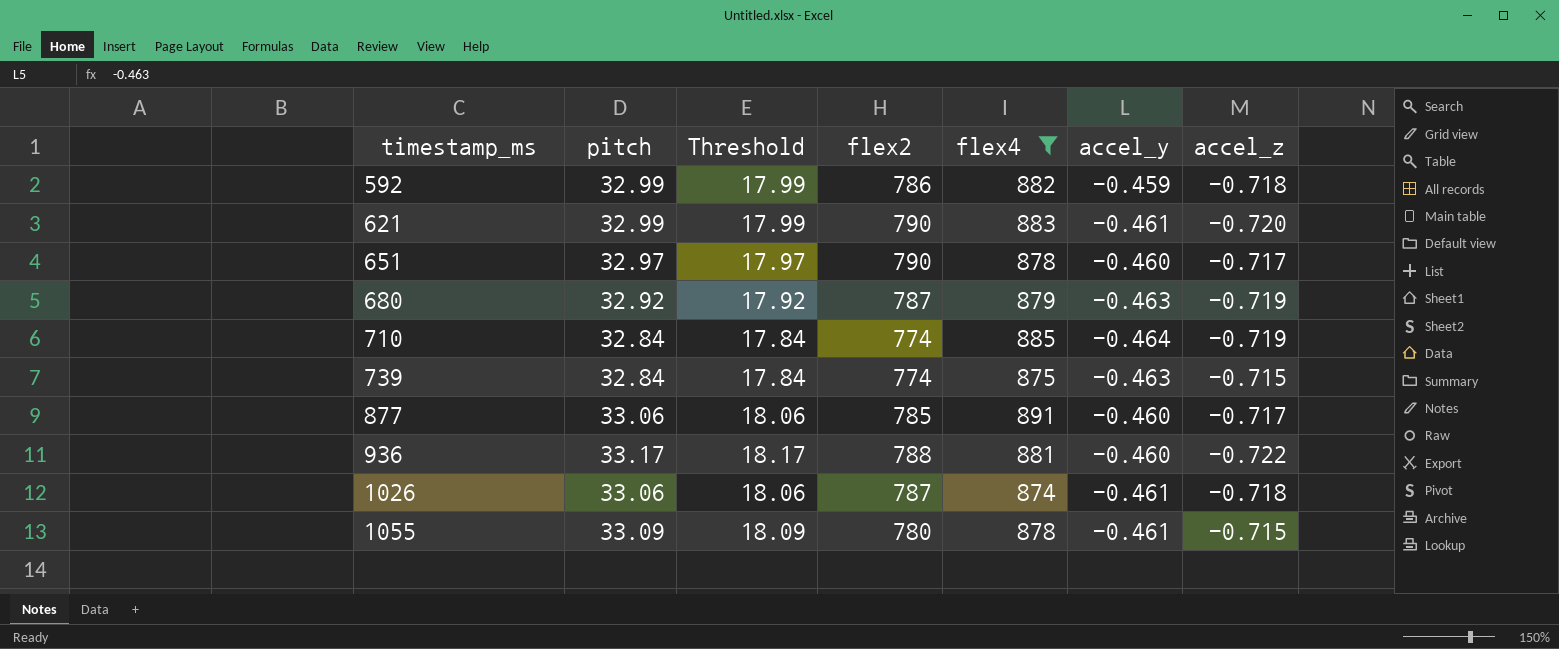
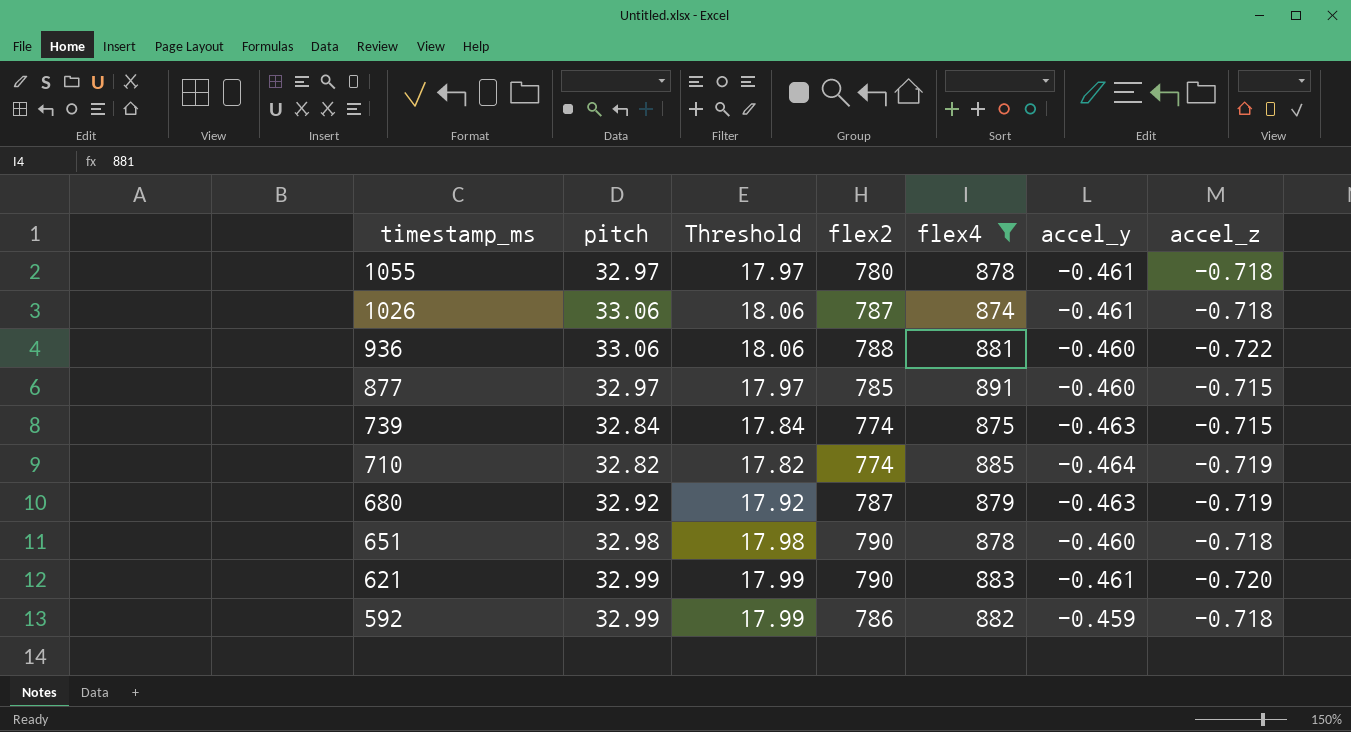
row order: timestamp_ms ascending -> timestamp_ms descending
1055 | pitch: 33.09 -> 32.97
1055 | Threshold: 18.09 -> 17.97
1055 | accel_z: -0.715 -> -0.718
936 | pitch: 33.17 -> 33.06
936 | Threshold: 18.17 -> 18.06
877 | pitch: 33.06 -> 32.97
877 | Threshold: 18.06 -> 17.97
877 | accel_z: -0.717 -> -0.715
710 | pitch: 32.84 -> 32.82
710 | Threshold: 17.84 -> 17.82
651 | pitch: 32.97 -> 32.98
651 | Threshold: 17.97 -> 17.98
651 | accel_z: -0.717 -> -0.718

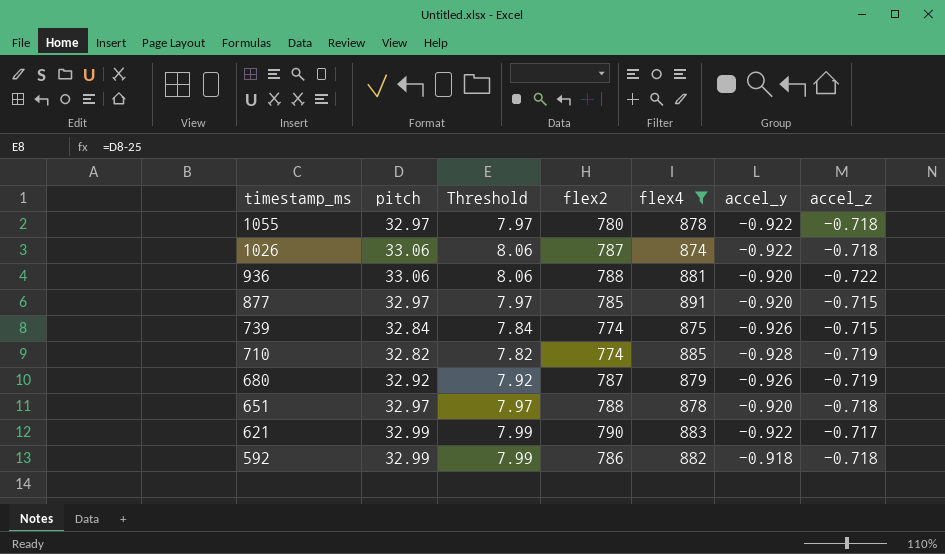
column Threshold | formula: [pitch] - 15 -> [pitch] - 25
1055 | accel_y: -0.461 -> -0.922
1026 | accel_y: -0.461 -> -0.922
936 | accel_y: -0.460 -> -0.920
877 | accel_y: -0.460 -> -0.920
739 | accel_y: -0.463 -> -0.926
710 | accel_y: -0.464 -> -0.928
680 | accel_y: -0.463 -> -0.926
651 | pitch: 32.98 -> 32.97
651 | flex2: 790 -> 788
651 | accel_y: -0.460 -> -0.920
621 | accel_y: -0.461 -> -0.922
621 | accel_z: -0.720 -> -0.717
592 | accel_y: -0.459 -> -0.918

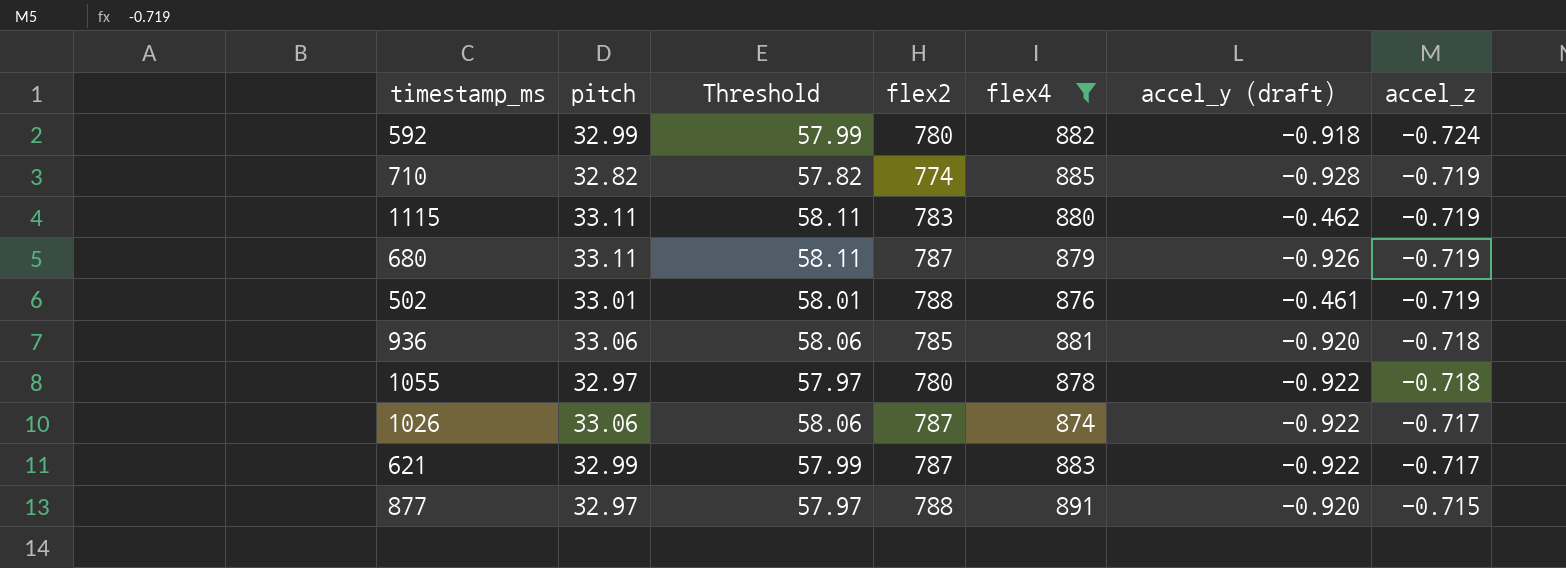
row order: timestamp_ms descending -> accel_z ascending
column Threshold | formula: [pitch] - 25 -> [pitch] + 25
column name: accel_y -> accel_y (draft)
row 739: 32.84 | 7.84 | 774 | 875 | -0.926 | -0.715 -> none
row 651: 32.97 | 7.97 | 788 | 878 | -0.920 | -0.718 -> none
592 | flex2: 786 -> 780
592 | accel_z: -0.718 -> -0.724
row 1115: none -> 33.11 | 58.11 | 783 | 880 | -0.462 | -0.719
680 | pitch: 32.92 -> 33.11
row 502: none -> 33.01 | 58.01 | 788 | 876 | -0.461 | -0.719
936 | flex2: 788 -> 785
936 | accel_z: -0.722 -> -0.718
1026 | accel_z: -0.718 -> -0.717
621 | flex2: 790 -> 787
877 | flex2: 785 -> 788

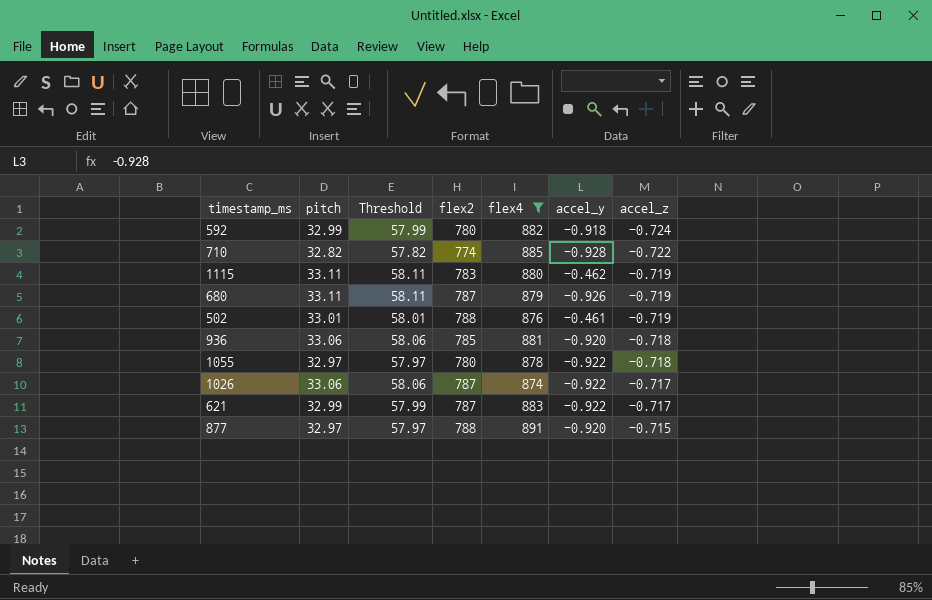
column name: accel_y (draft) -> accel_y
710 | accel_z: -0.719 -> -0.722

